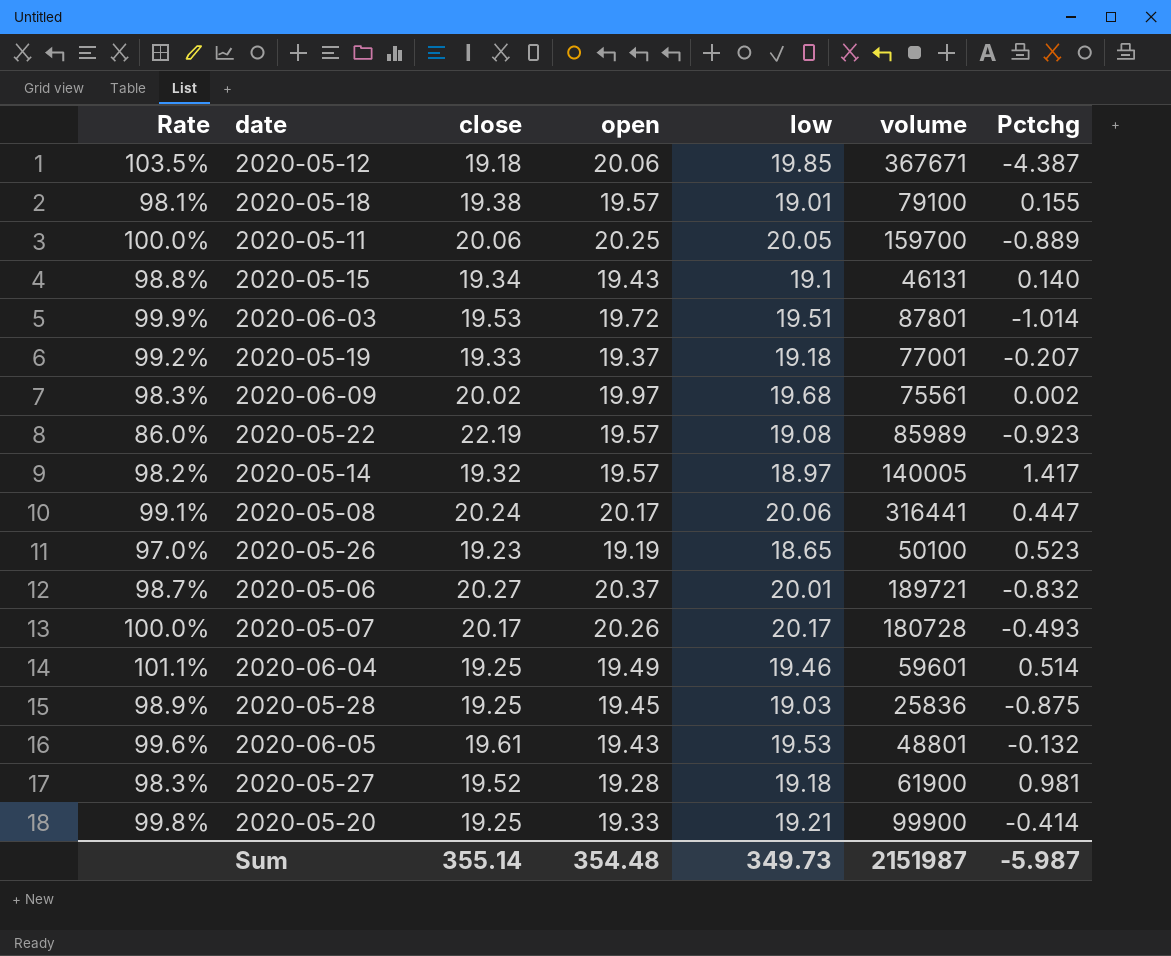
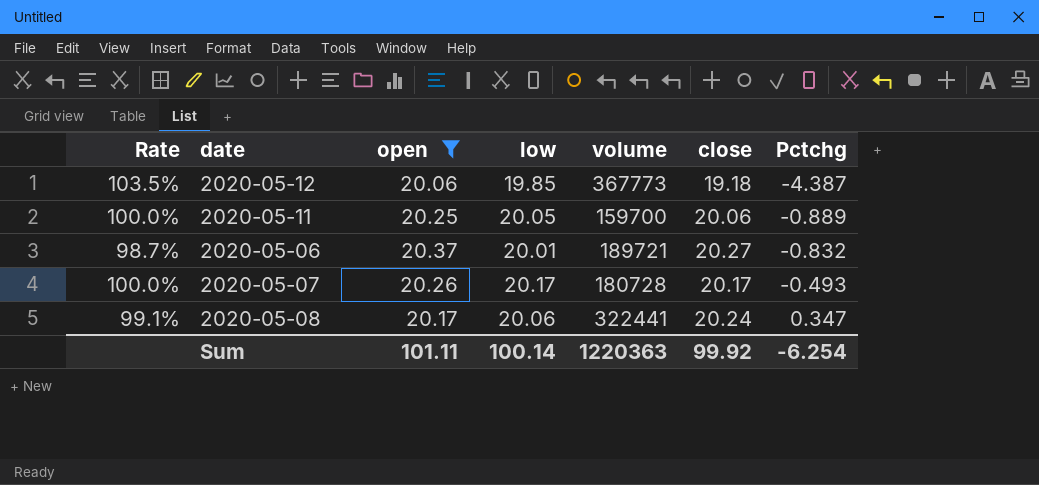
filter: none -> open >= 20.06
row order: none -> Pctchg ascending
column close | position: 3 -> 6
2020-05-12 | volume: 367671 -> 367773
2020-05-08 | volume: 316441 -> 322441
2020-05-08 | Pctchg: 0.447 -> 0.347
Sum | open: 354.48 -> 101.11
Sum | low: 349.73 -> 100.14
Sum | volume: 2151987 -> 1220363
Sum | close: 355.14 -> 99.92
Sum | Pctchg: -5.987 -> -6.254

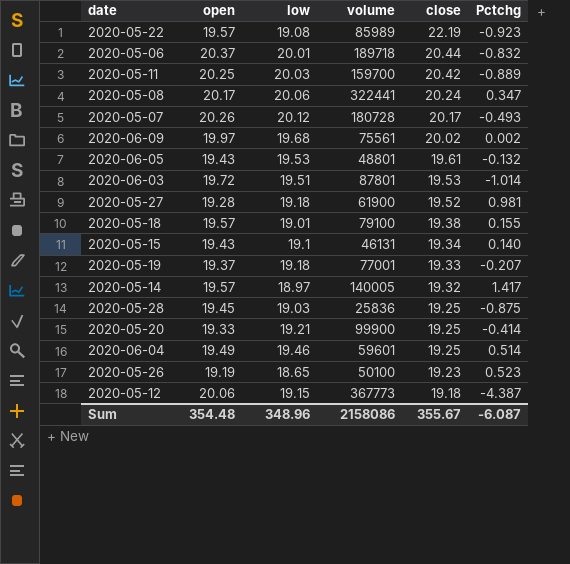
filter: open >= 20.06 -> none
row order: Pctchg ascending -> close descending
column Rate | formula: [low] / [close] -> none
2020-05-06 | volume: 189721 -> 189718
2020-05-06 | close: 20.27 -> 20.44
2020-05-11 | low: 20.05 -> 20.03
2020-05-11 | close: 20.06 -> 20.42
2020-05-07 | low: 20.17 -> 20.12
2020-05-12 | low: 19.85 -> 19.15
Sum | open: 101.11 -> 354.48
Sum | low: 100.14 -> 348.96
Sum | volume: 1220363 -> 2158086
Sum | close: 99.92 -> 355.67
Sum | Pctchg: -6.254 -> -6.087

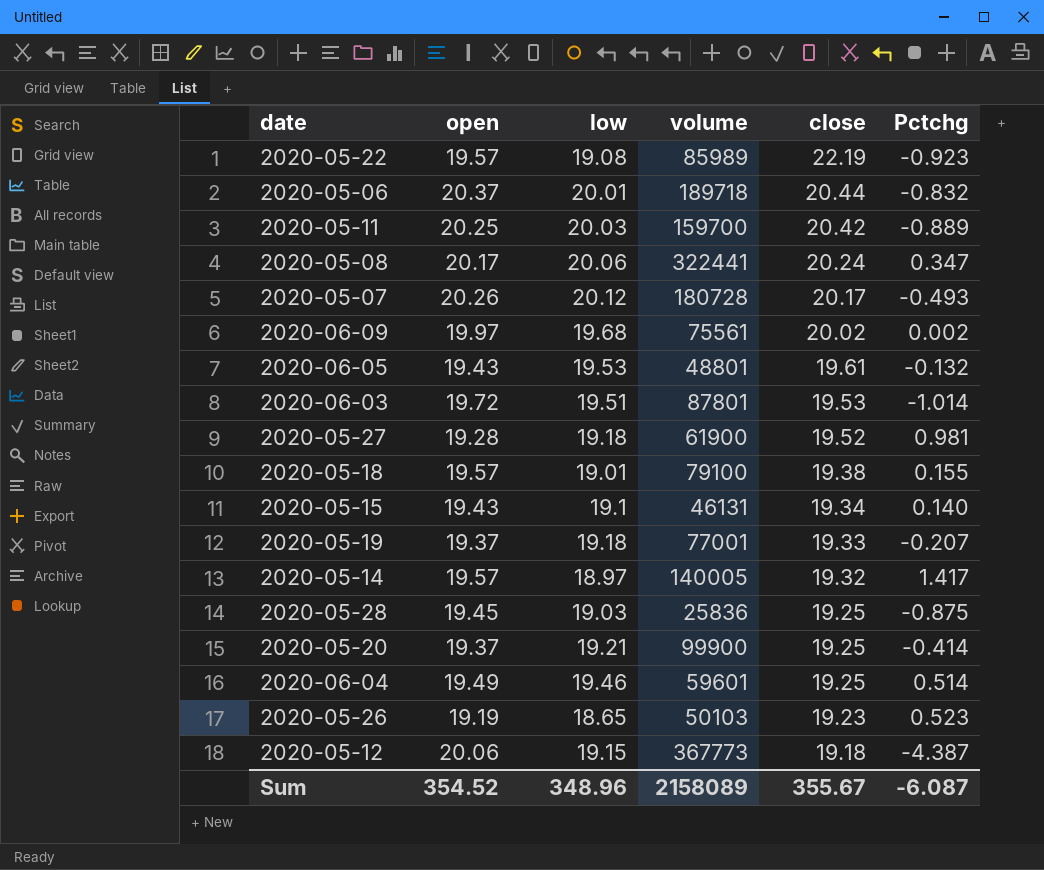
2020-05-20 | open: 19.33 -> 19.37
2020-05-26 | volume: 50100 -> 50103
Sum | open: 354.48 -> 354.52
Sum | volume: 2158086 -> 2158089

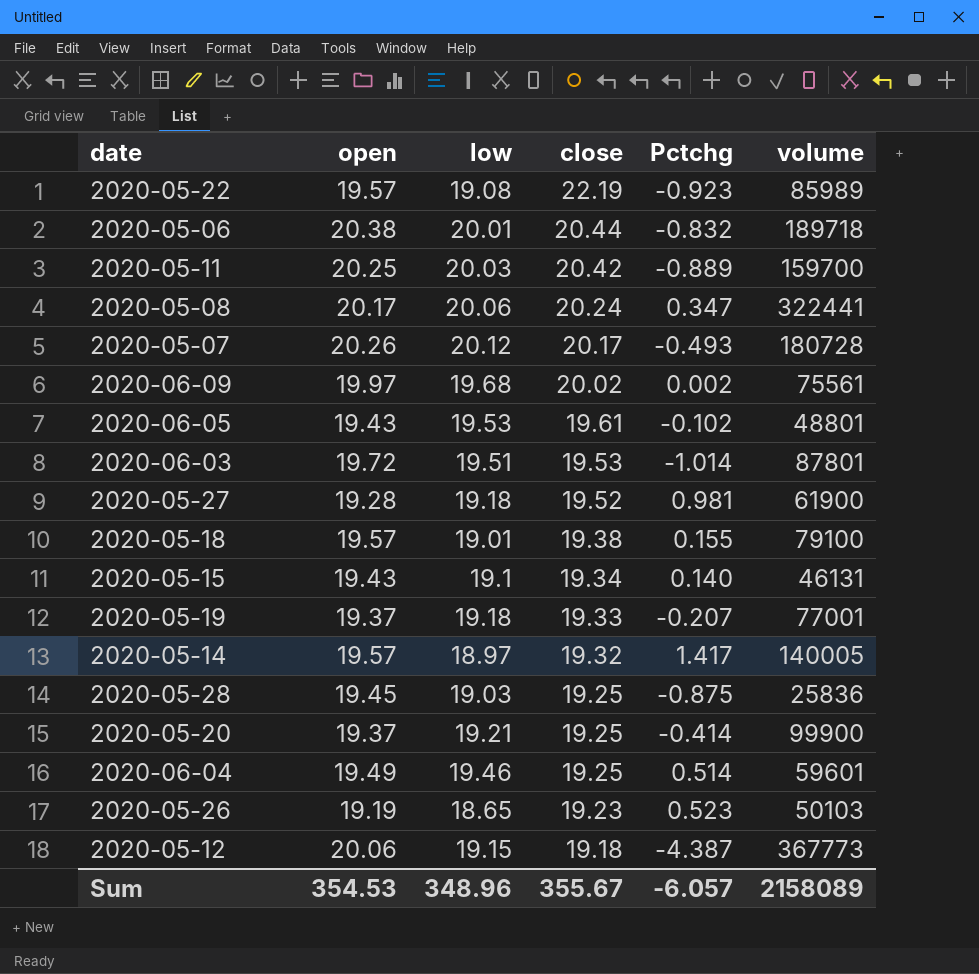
column volume | position: 4 -> 6
2020-05-06 | open: 20.37 -> 20.38
2020-06-05 | Pctchg: -0.132 -> -0.102
Sum | open: 354.52 -> 354.53
Sum | Pctchg: -6.087 -> -6.057

